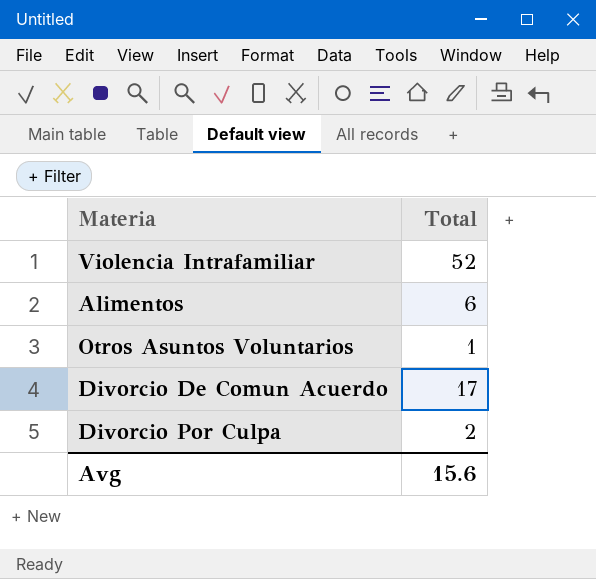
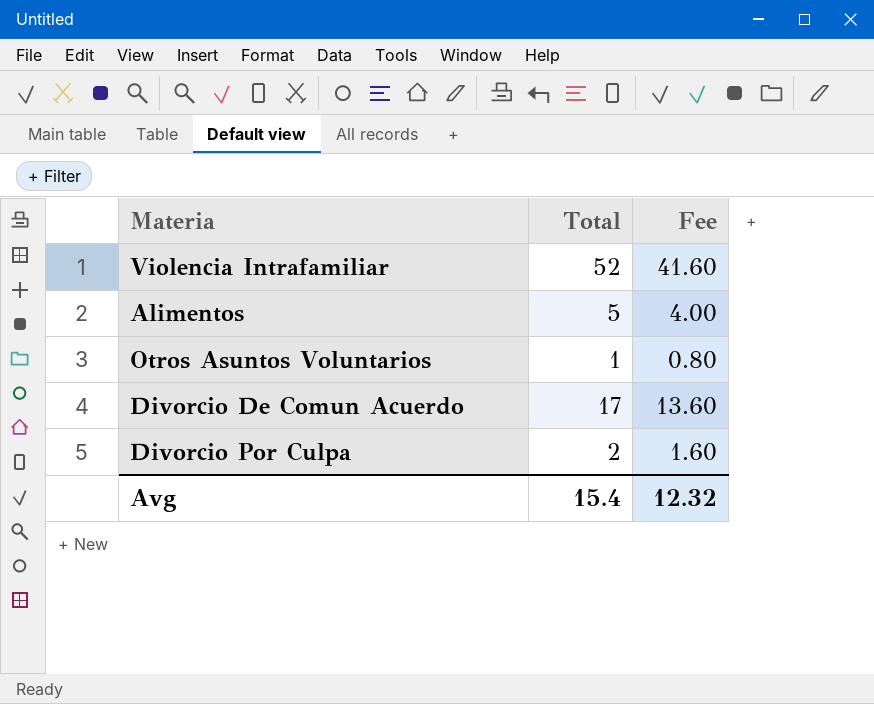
column Fee | formula: none -> [Total] * 0.8
Alimentos | Total: 6 -> 5
Avg | Total: 15.6 -> 15.4

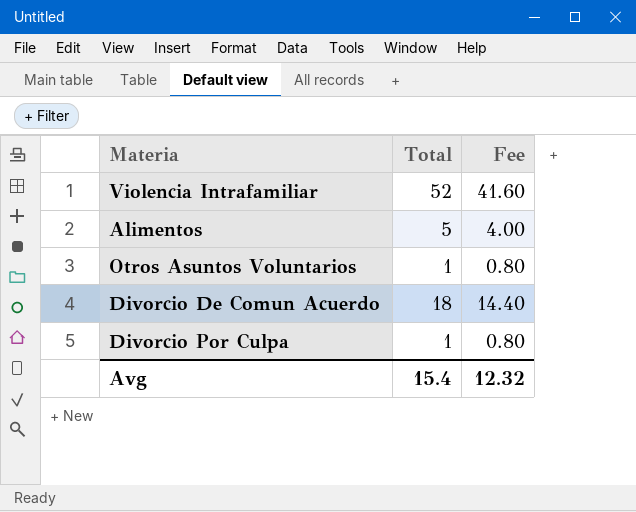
Divorcio De Comun Acuerdo | Total: 17 -> 18
Divorcio De Comun Acuerdo | Fee: 13.60 -> 14.40
Divorcio Por Culpa | Total: 2 -> 1
Divorcio Por Culpa | Fee: 1.60 -> 0.80

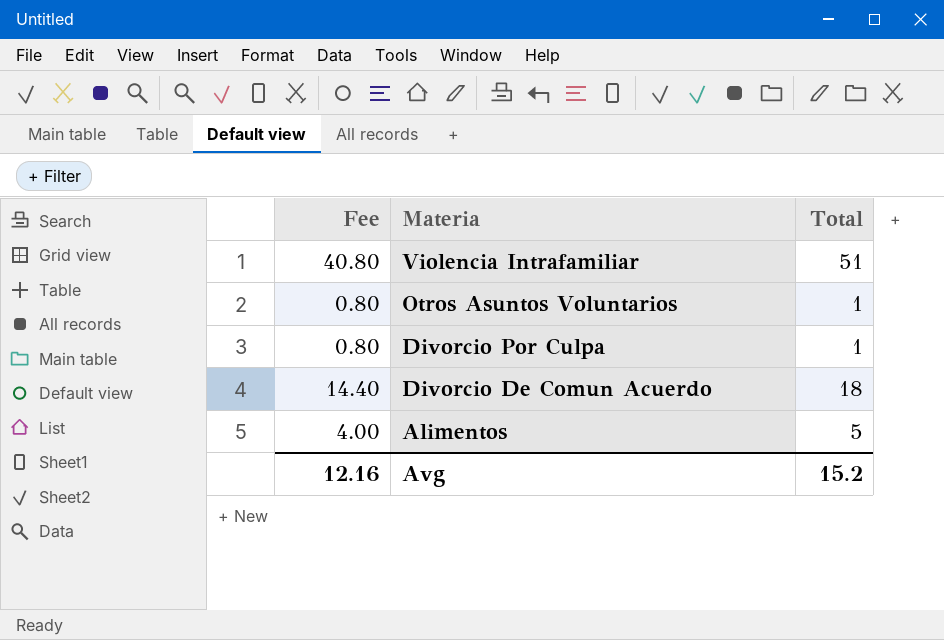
row order: none -> Materia descending
column Fee | position: 3 -> 1
Violencia Intrafamiliar | Fee: 41.60 -> 40.80
Violencia Intrafamiliar | Total: 52 -> 51
Avg | Fee: 12.32 -> 12.16
Avg | Total: 15.4 -> 15.2

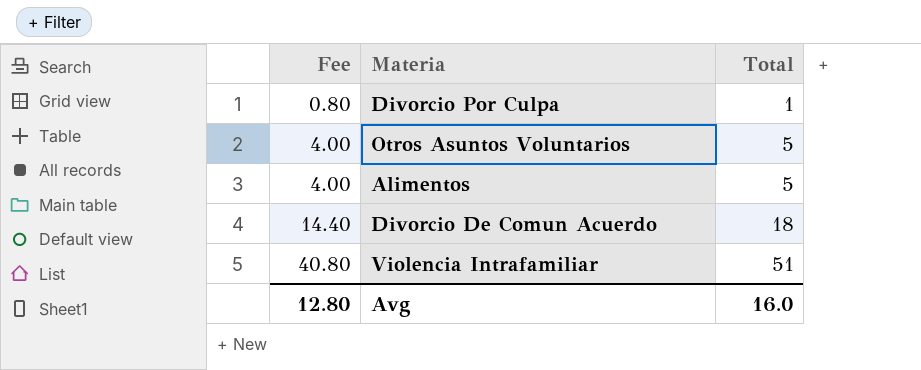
row order: Materia descending -> Fee ascending
Otros Asuntos Voluntarios | Fee: 0.80 -> 4.00
Otros Asuntos Voluntarios | Total: 1 -> 5
Avg | Fee: 12.16 -> 12.80
Avg | Total: 15.2 -> 16.0

